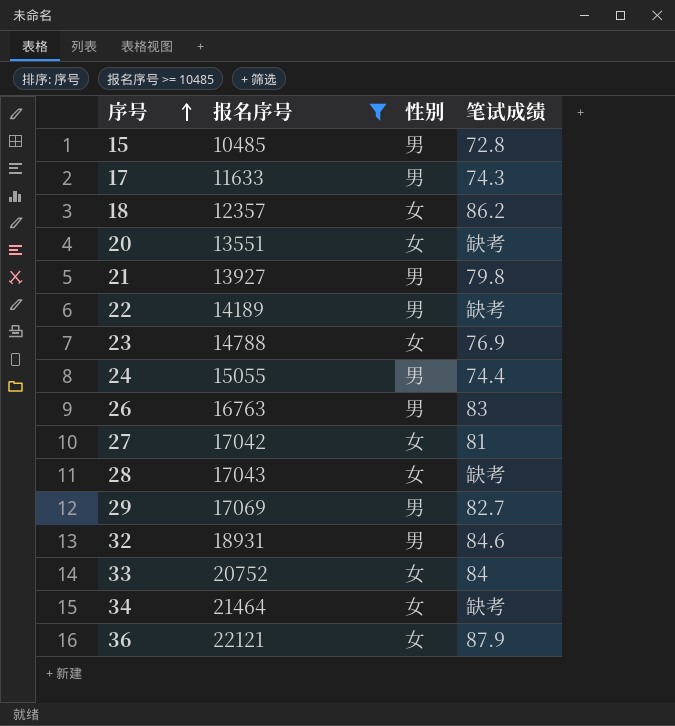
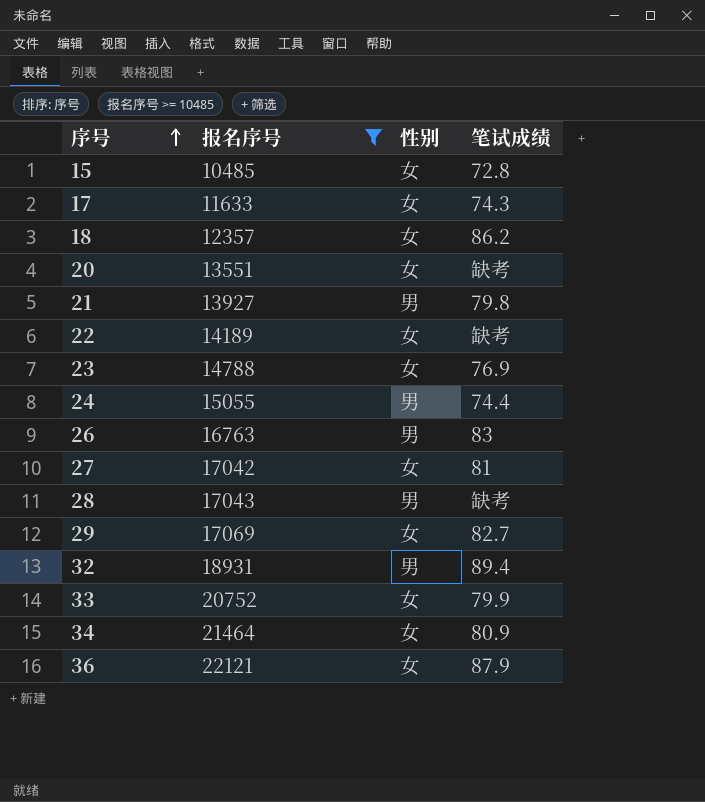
15 | 性别: 男 -> 女
17 | 性别: 男 -> 女
22 | 性别: 男 -> 女
28 | 性别: 女 -> 男
29 | 性别: 男 -> 女
32 | 笔试成绩: 84.6 -> 89.4
33 | 笔试成绩: 84 -> 79.9
34 | 笔试成绩: 缺考 -> 80.9

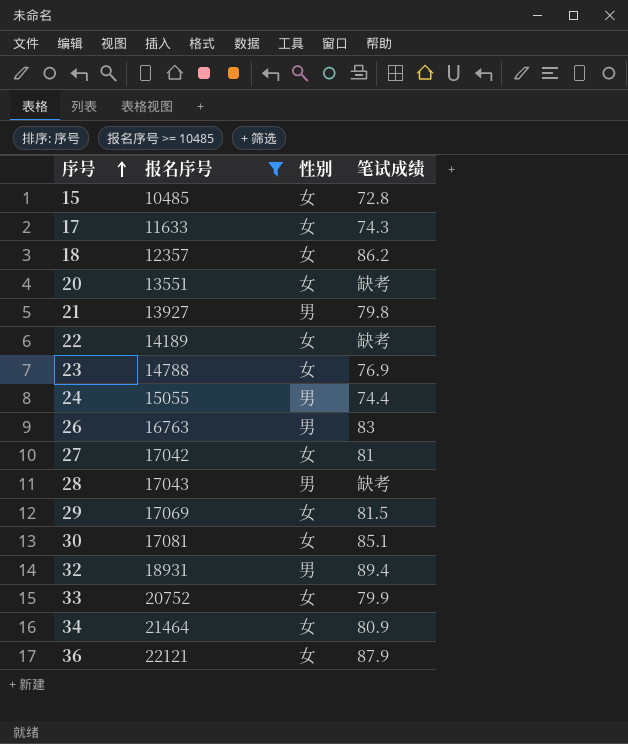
29 | 笔试成绩: 82.7 -> 81.5
row 30: none -> 17081 | 女 | 85.1

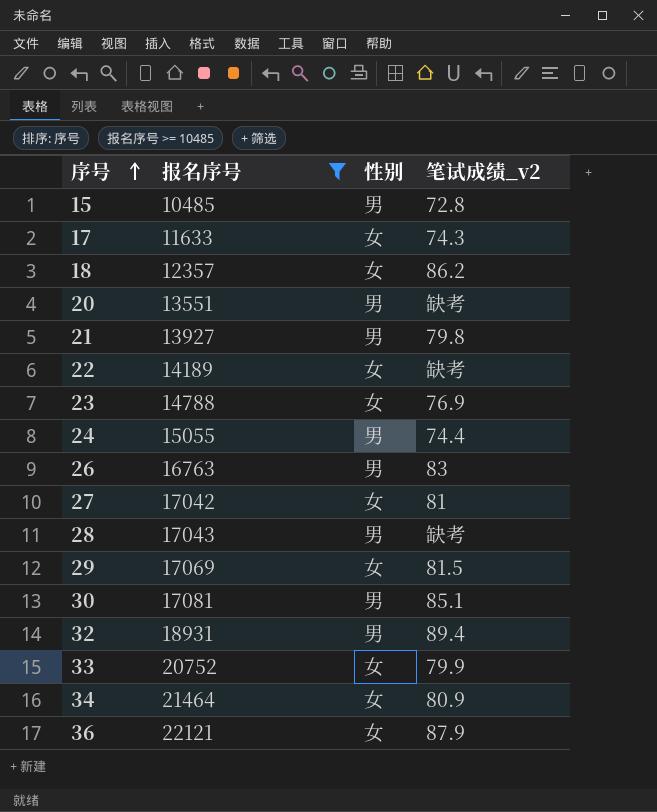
column name: 笔试成绩 -> 笔试成绩_v2
15 | 性别: 女 -> 男
20 | 性别: 女 -> 男
30 | 性别: 女 -> 男

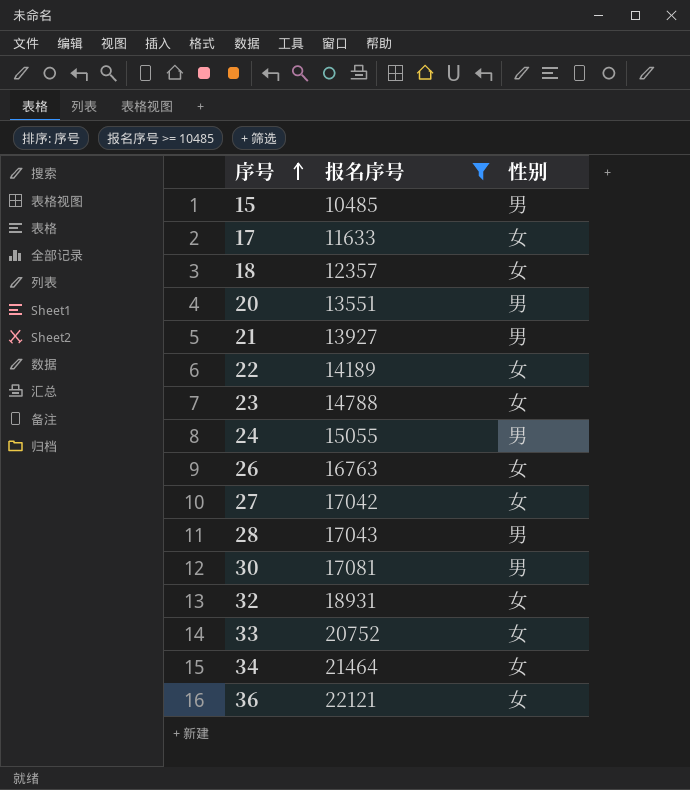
column 笔试成绩_v2 | position: 4 -> none
row 29: 17069 | 女 | 81.5 -> none
26 | 性别: 男 -> 女
32 | 性别: 男 -> 女

